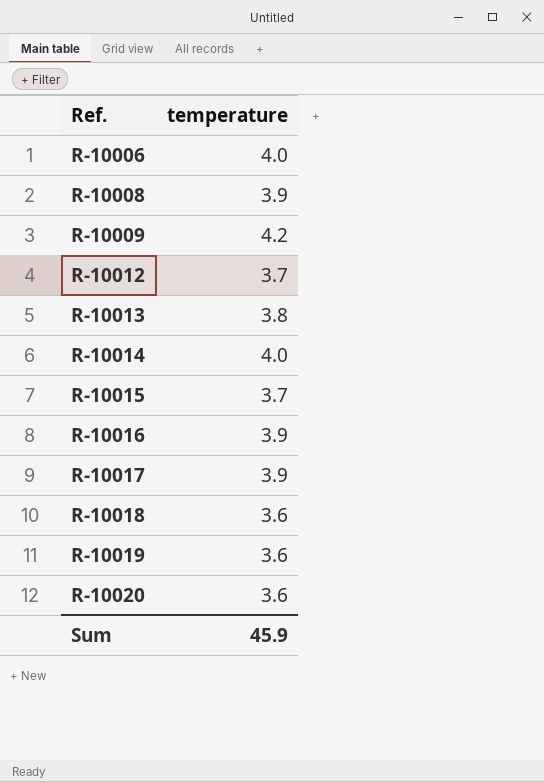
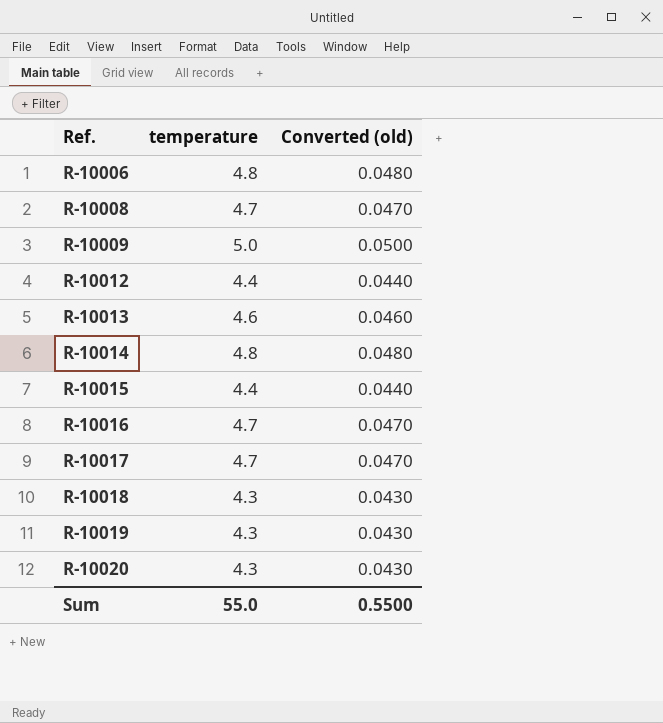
column Converted (old) | formula: none -> [temperature] * 0.01
R-10006 | temperature: 4.0 -> 4.8
R-10008 | temperature: 3.9 -> 4.7
R-10009 | temperature: 4.2 -> 5.0
R-10012 | temperature: 3.7 -> 4.4
R-10013 | temperature: 3.8 -> 4.6
R-10014 | temperature: 4.0 -> 4.8
R-10015 | temperature: 3.7 -> 4.4
R-10016 | temperature: 3.9 -> 4.7
R-10017 | temperature: 3.9 -> 4.7
R-10018 | temperature: 3.6 -> 4.3
R-10019 | temperature: 3.6 -> 4.3
R-10020 | temperature: 3.6 -> 4.3
Sum | temperature: 45.9 -> 55.0

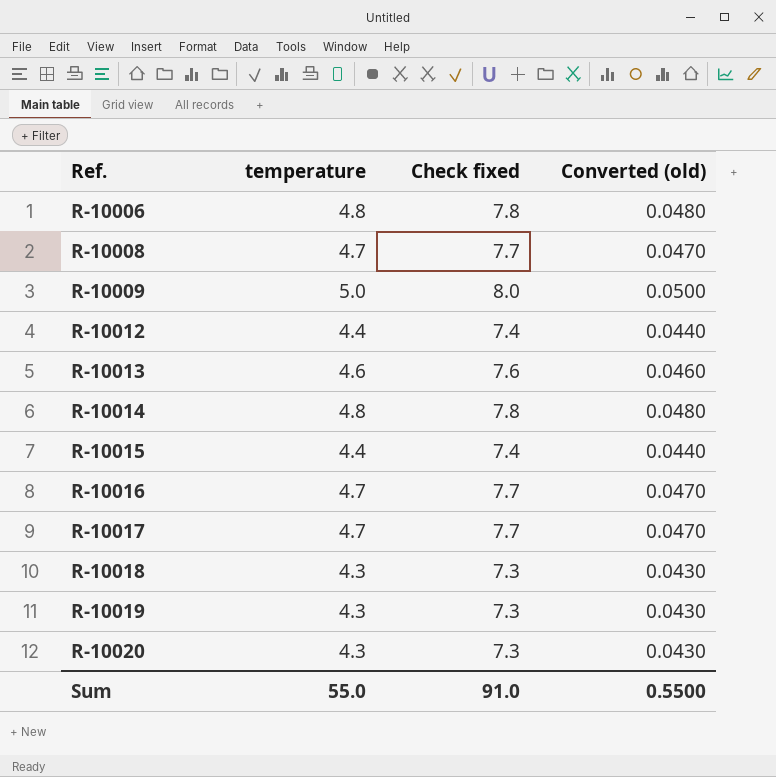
column Check fixed | formula: none -> [temperature] + 3

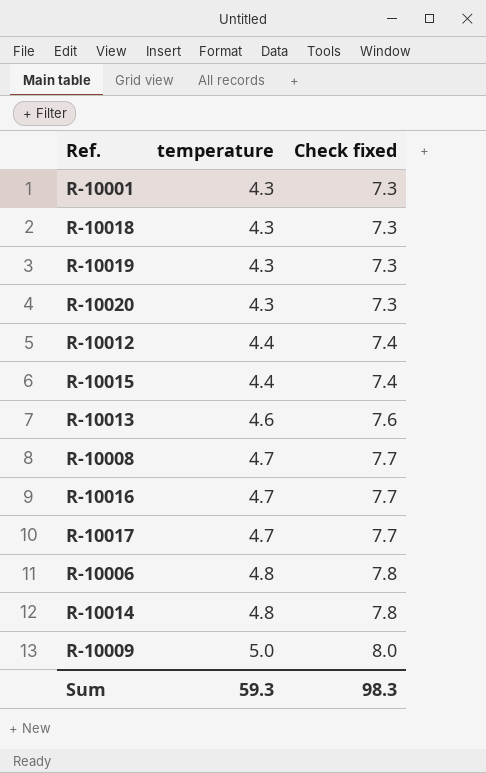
row order: Ref. ascending -> temperature ascending
column Converted (old) | formula: [temperature] * 0.01 -> none
row R-10001: none -> 4.3 | 7.3
Sum | temperature: 55.0 -> 59.3
Sum | Check fixed: 91.0 -> 98.3

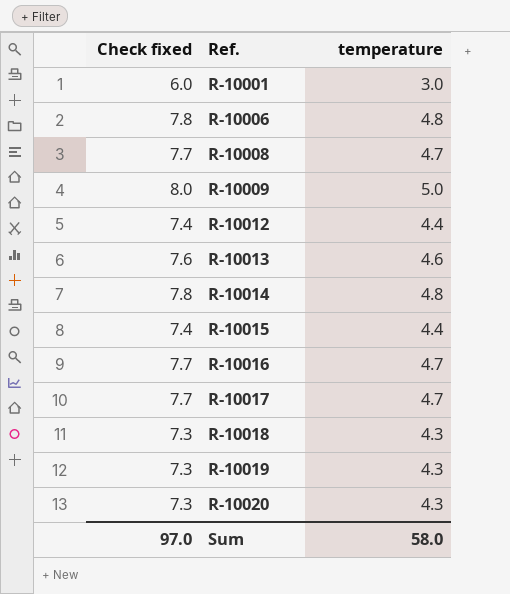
row order: temperature ascending -> Ref. ascending
column Check fixed | position: 3 -> 1
R-10001 | Check fixed: 7.3 -> 6.0
R-10001 | temperature: 4.3 -> 3.0
Sum | Check fixed: 98.3 -> 97.0
Sum | temperature: 59.3 -> 58.0

